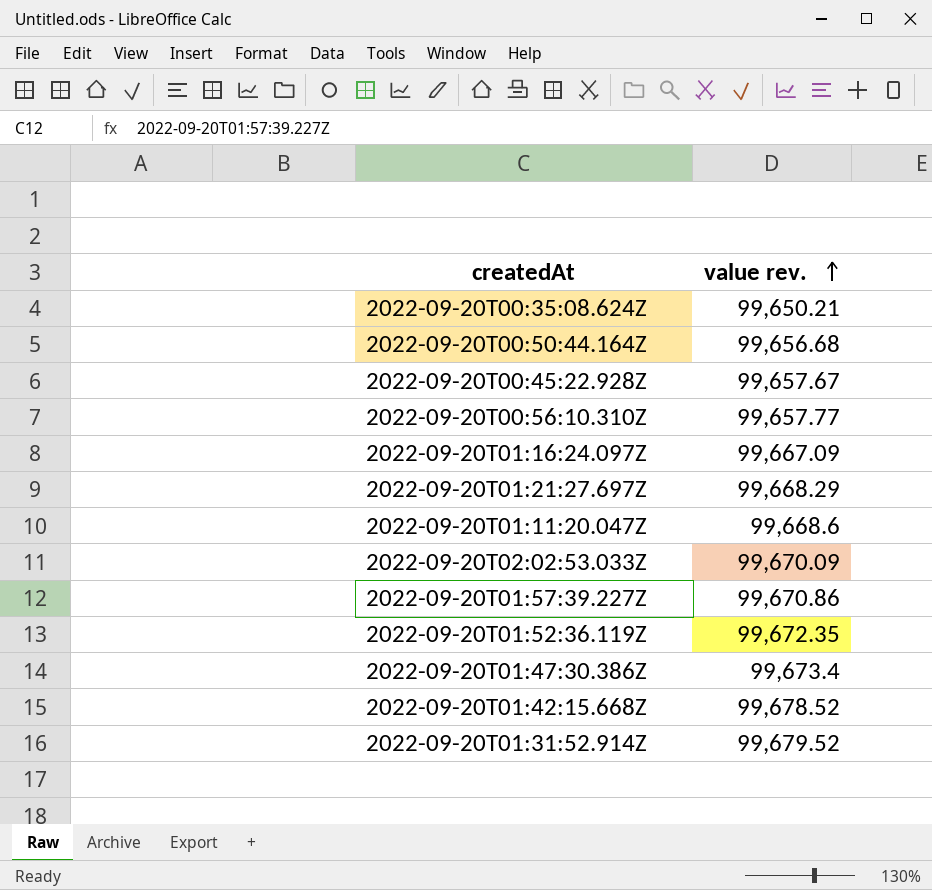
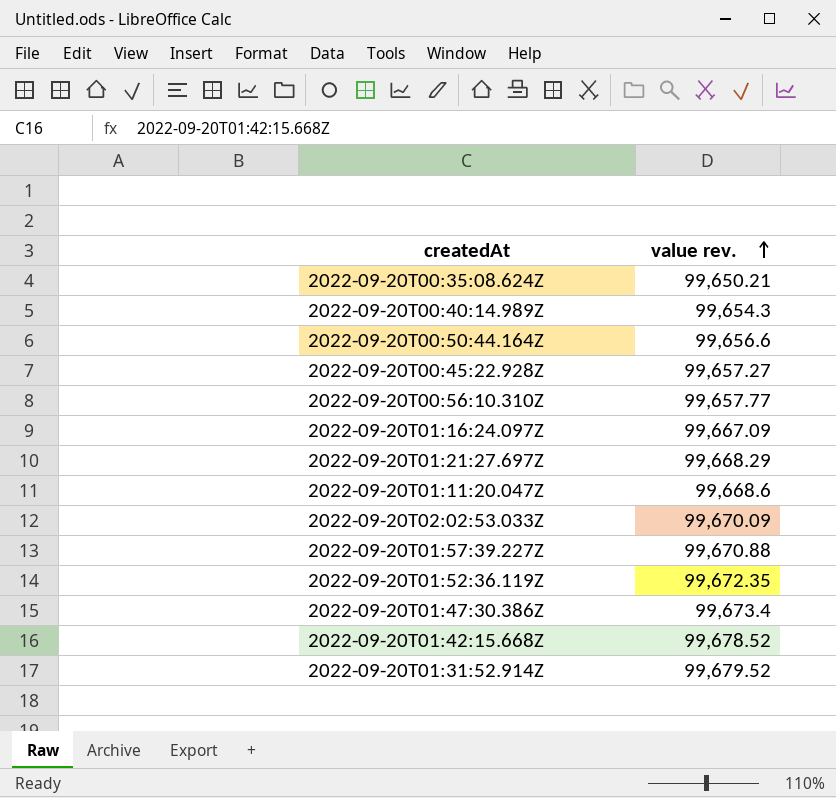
row 2022-09-20T00:40:14.989Z: none -> 99,654.3
2022-09-20T00:50:44.164Z | value rev.: 99,656.68 -> 99,656.6
2022-09-20T00:45:22.928Z | value rev.: 99,657.67 -> 99,657.27
2022-09-20T01:57:39.227Z | value rev.: 99,670.86 -> 99,670.88

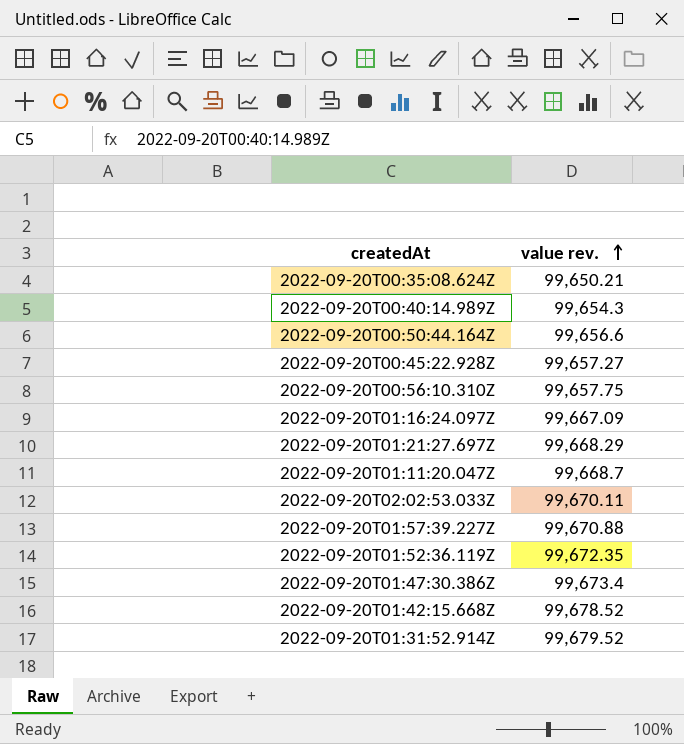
2022-09-20T00:56:10.310Z | value rev.: 99,657.77 -> 99,657.75
2022-09-20T01:11:20.047Z | value rev.: 99,668.6 -> 99,668.7
2022-09-20T02:02:53.033Z | value rev.: 99,670.09 -> 99,670.11

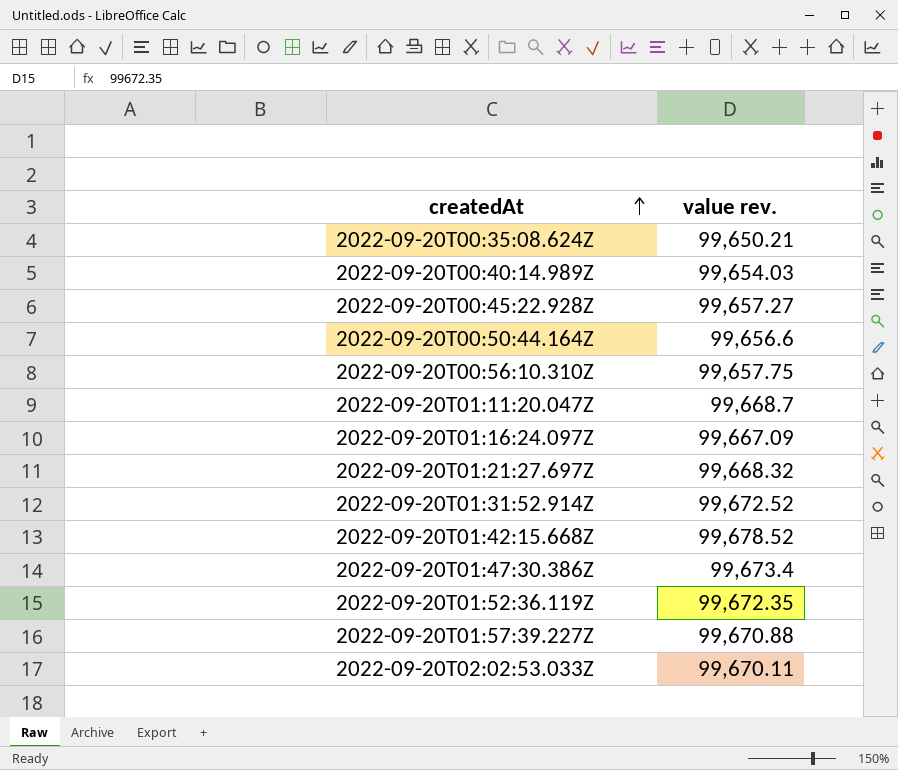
row order: value rev. ascending -> createdAt ascending
2022-09-20T00:40:14.989Z | value rev.: 99,654.3 -> 99,654.03
2022-09-20T01:21:27.697Z | value rev.: 99,668.29 -> 99,668.32
2022-09-20T01:31:52.914Z | value rev.: 99,679.52 -> 99,672.52

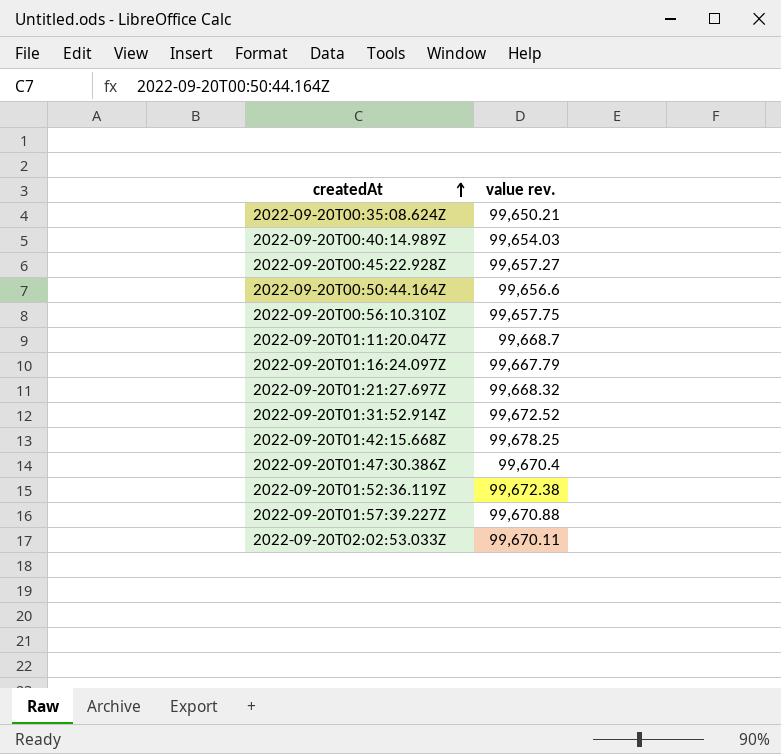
2022-09-20T01:16:24.097Z | value rev.: 99,667.09 -> 99,667.79
2022-09-20T01:42:15.668Z | value rev.: 99,678.52 -> 99,678.25
2022-09-20T01:47:30.386Z | value rev.: 99,673.4 -> 99,670.4
2022-09-20T01:52:36.119Z | value rev.: 99,672.35 -> 99,672.38

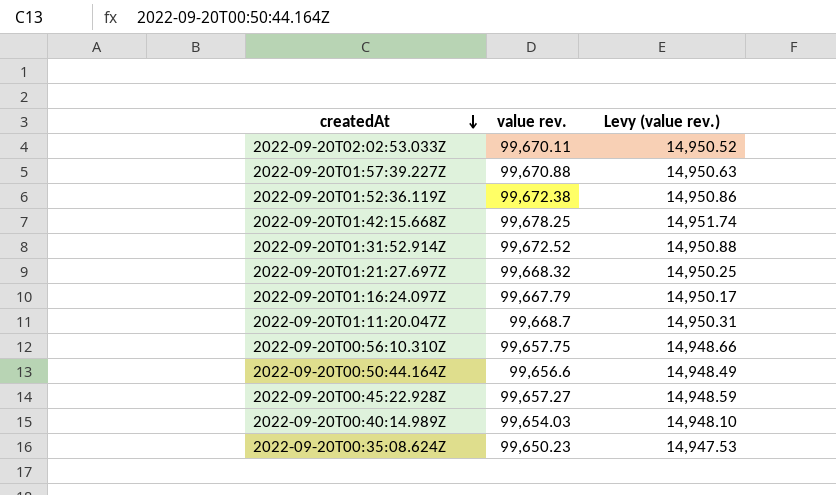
row order: createdAt ascending -> createdAt descending
column Levy (value rev.) | formula: none -> [value rev.] * 0.15
row 2022-09-20T01:47:30.386Z: 99,670.4 -> none
2022-09-20T00:35:08.624Z | value rev.: 99,650.21 -> 99,650.23

